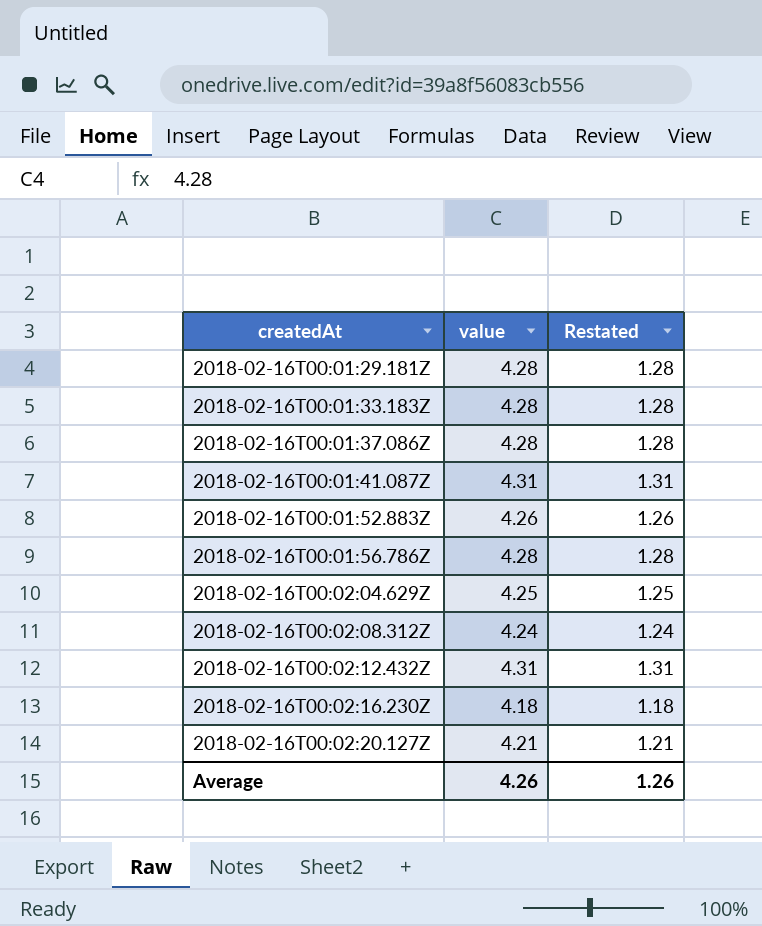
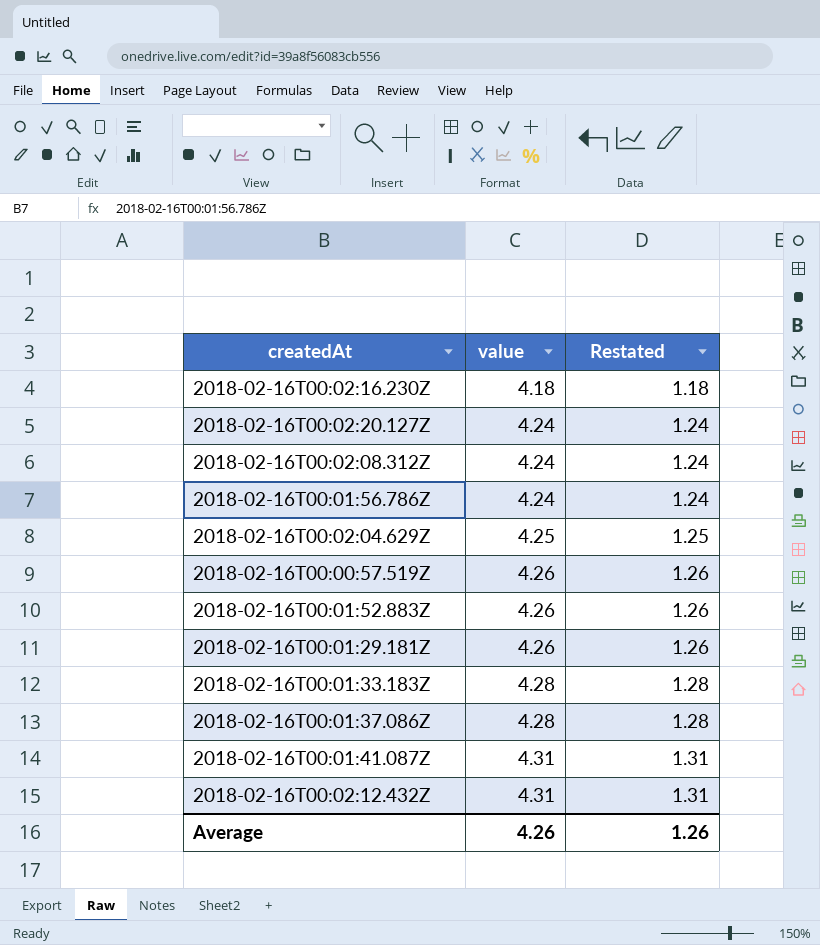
row order: createdAt ascending -> value ascending
2018-02-16T00:02:20.127Z | value: 4.21 -> 4.24
2018-02-16T00:02:20.127Z | Restated: 1.21 -> 1.24
2018-02-16T00:01:56.786Z | value: 4.28 -> 4.24
2018-02-16T00:01:56.786Z | Restated: 1.28 -> 1.24
row 2018-02-16T00:00:57.519Z: none -> 4.26 | 1.26
2018-02-16T00:01:29.181Z | value: 4.28 -> 4.26
2018-02-16T00:01:29.181Z | Restated: 1.28 -> 1.26

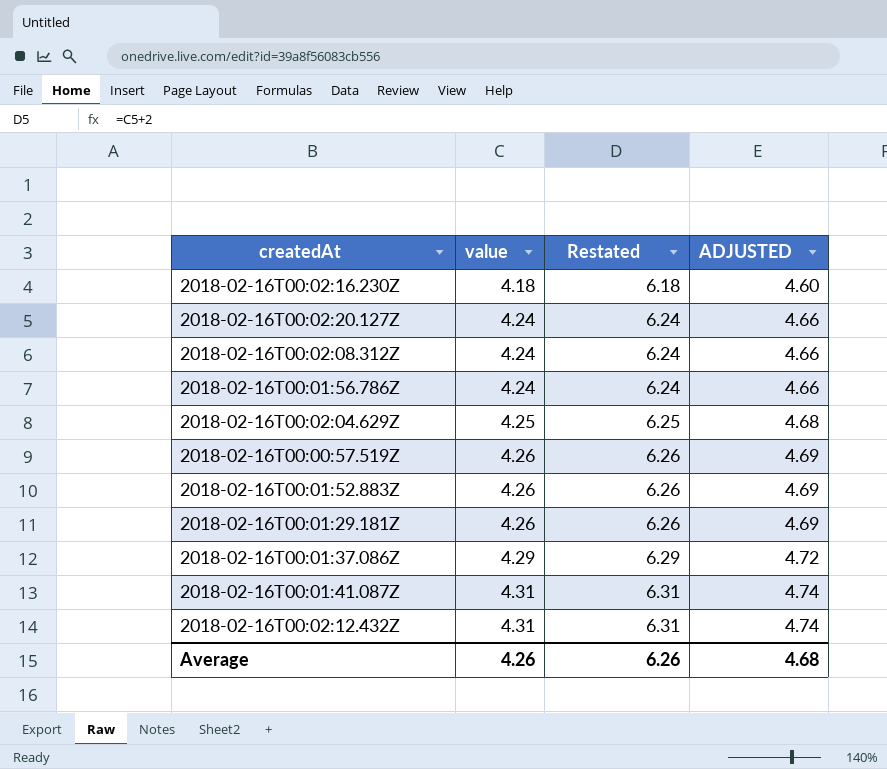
column Restated | formula: [value] - 3 -> [value] + 2
column ADJUSTED | formula: none -> [value] * 1.1
row 2018-02-16T00:01:33.183Z: 4.28 | 1.28 -> none
2018-02-16T00:01:37.086Z | value: 4.28 -> 4.29
Average | Restated: 1.26 -> 6.26

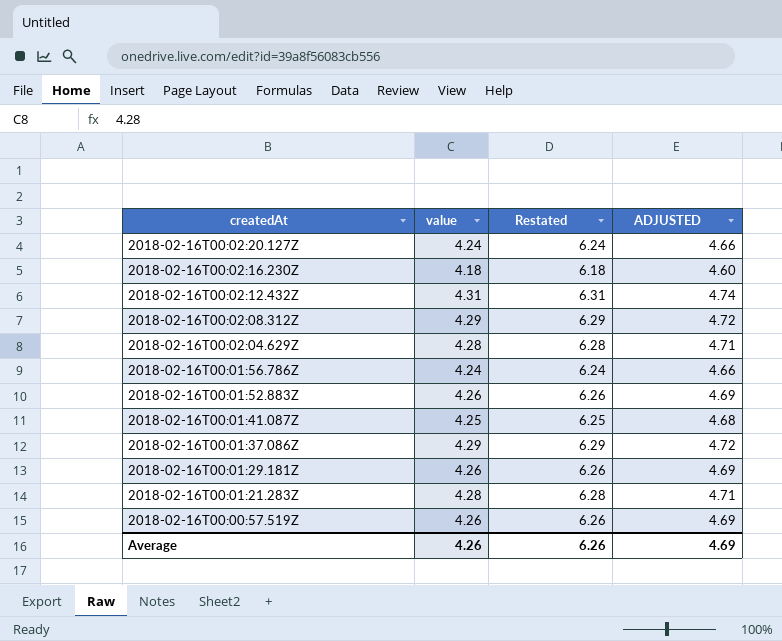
row order: value ascending -> createdAt descending
2018-02-16T00:02:08.312Z | value: 4.24 -> 4.29
2018-02-16T00:02:08.312Z | Restated: 6.24 -> 6.29
2018-02-16T00:02:08.312Z | ADJUSTED: 4.66 -> 4.72
2018-02-16T00:02:04.629Z | value: 4.25 -> 4.28
2018-02-16T00:02:04.629Z | Restated: 6.25 -> 6.28
2018-02-16T00:02:04.629Z | ADJUSTED: 4.68 -> 4.71
2018-02-16T00:01:41.087Z | value: 4.31 -> 4.25
2018-02-16T00:01:41.087Z | Restated: 6.31 -> 6.25
2018-02-16T00:01:41.087Z | ADJUSTED: 4.74 -> 4.68
row 2018-02-16T00:01:21.283Z: none -> 4.28 | 6.28 | 4.71
Average | ADJUSTED: 4.68 -> 4.69

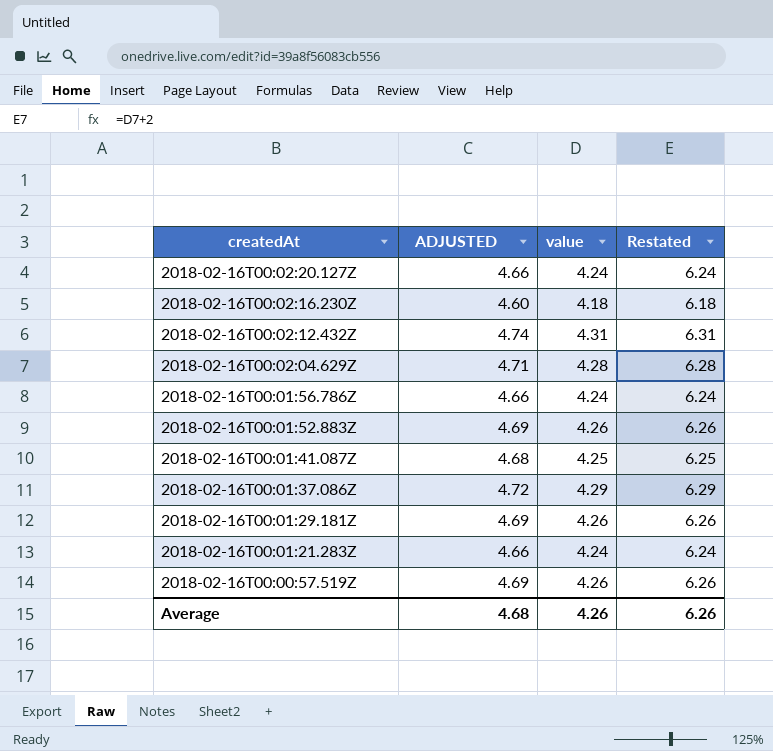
column ADJUSTED | position: 4 -> 2
row 2018-02-16T00:02:08.312Z: 4.29 | 6.29 | 4.72 -> none
2018-02-16T00:01:21.283Z | ADJUSTED: 4.71 -> 4.66
2018-02-16T00:01:21.283Z | value: 4.28 -> 4.24
2018-02-16T00:01:21.283Z | Restated: 6.28 -> 6.24
Average | ADJUSTED: 4.69 -> 4.68

